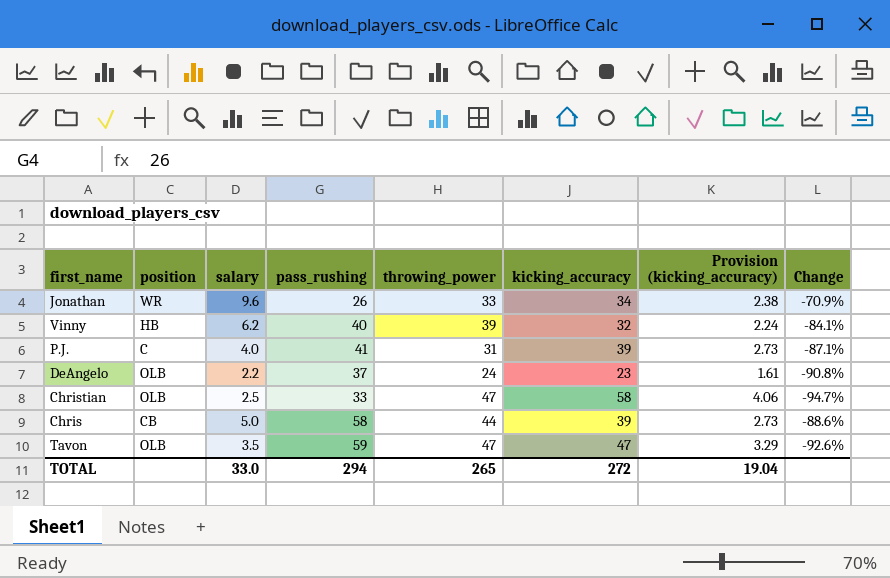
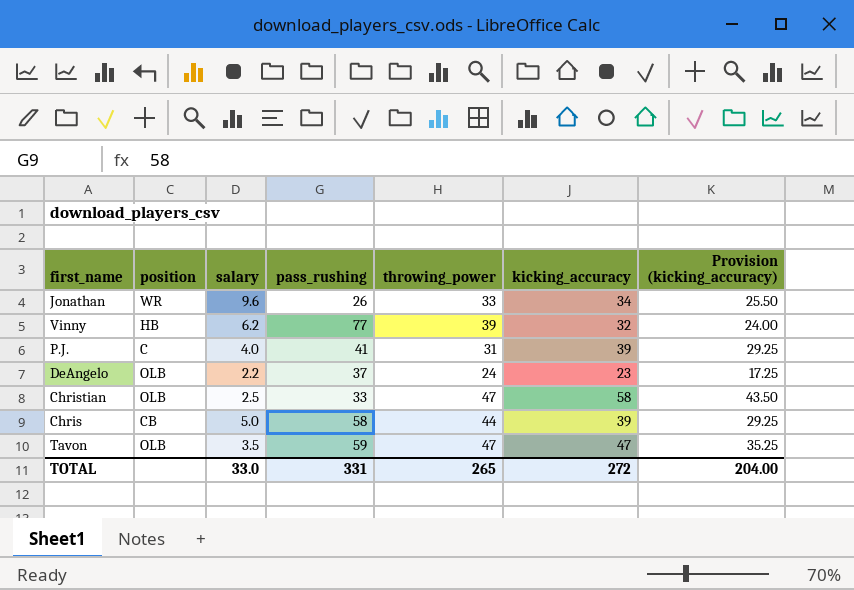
column Change | formula: ([salary] - [throwing_power]) / [throwing_power] -> none
column Provision (kicking_accuracy) | formula: [kicking_accuracy] * 0.07 -> [kicking_accuracy] * 0.75
Vinny | pass_rushing: 40 -> 77
TOTAL | pass_rushing: 294 -> 331
TOTAL | Provision (kicking_accuracy): 19.04 -> 204.00

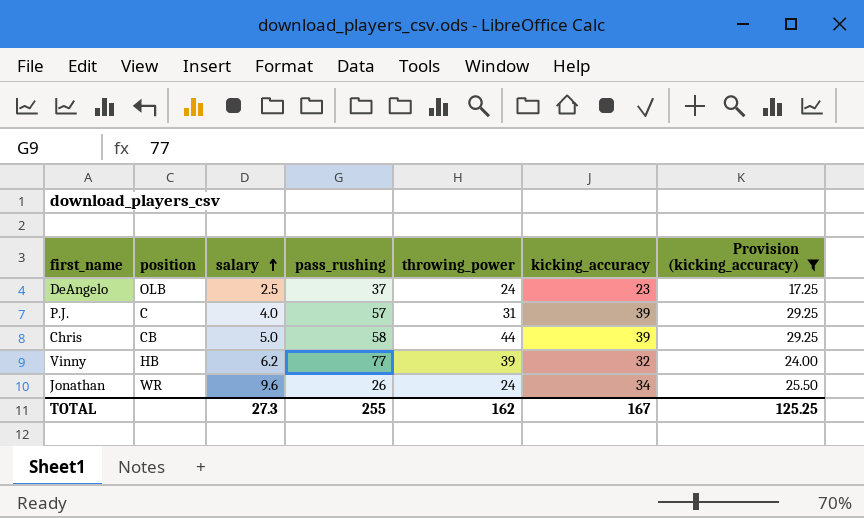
filter: none -> Provision (kicking_accuracy) <= 29.25
row order: none -> salary ascending
DeAngelo | salary: 2.2 -> 2.5
P.J. | pass_rushing: 41 -> 57
Jonathan | throwing_power: 33 -> 24
TOTAL | salary: 33.0 -> 27.3
TOTAL | pass_rushing: 331 -> 255
TOTAL | throwing_power: 265 -> 162
TOTAL | kicking_accuracy: 272 -> 167
TOTAL | Provision (kicking_accuracy): 204.00 -> 125.25

